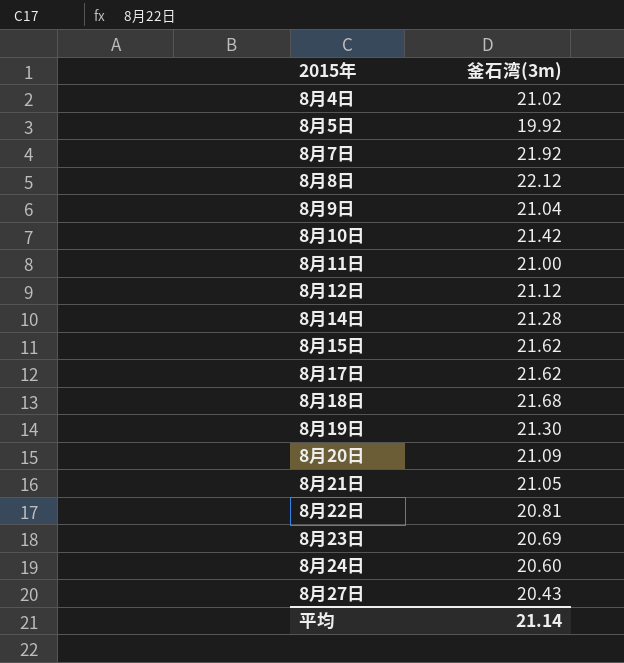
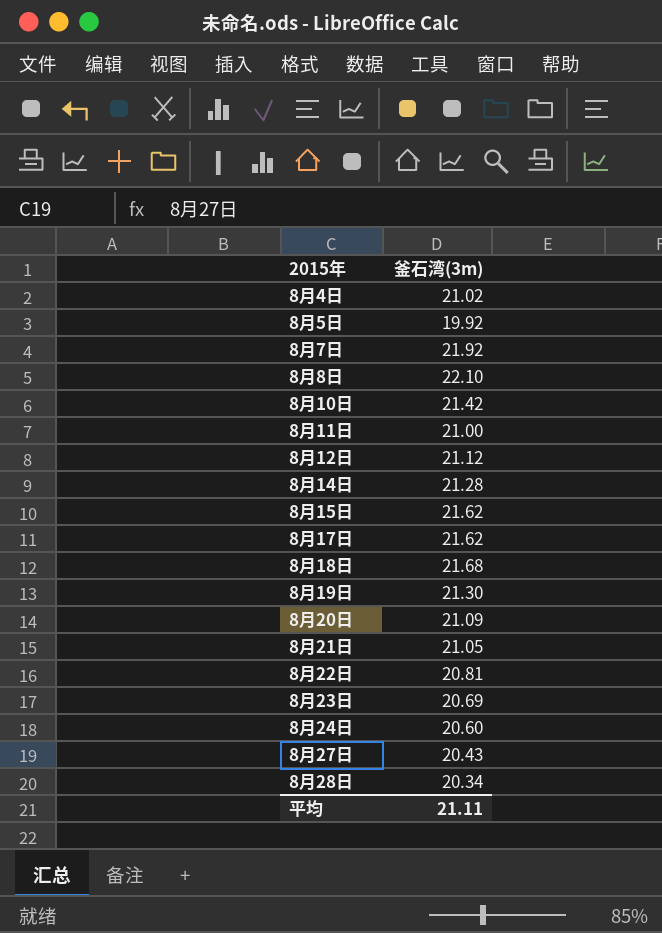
row 8月9日: 21.04 -> none
8月8日 | 釜石湾(3m): 22.12 -> 22.10
row 8月28日: none -> 20.34
平均 | 釜石湾(3m): 21.14 -> 21.11

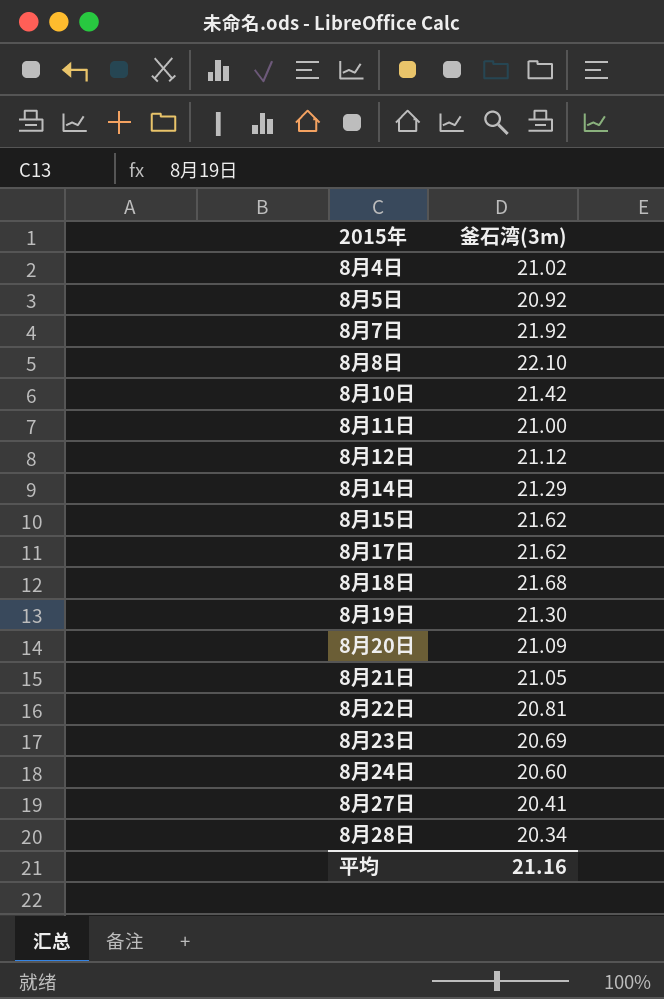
8月5日 | 釜石湾(3m): 19.92 -> 20.92
8月14日 | 釜石湾(3m): 21.28 -> 21.29
8月27日 | 釜石湾(3m): 20.43 -> 20.41
平均 | 釜石湾(3m): 21.11 -> 21.16

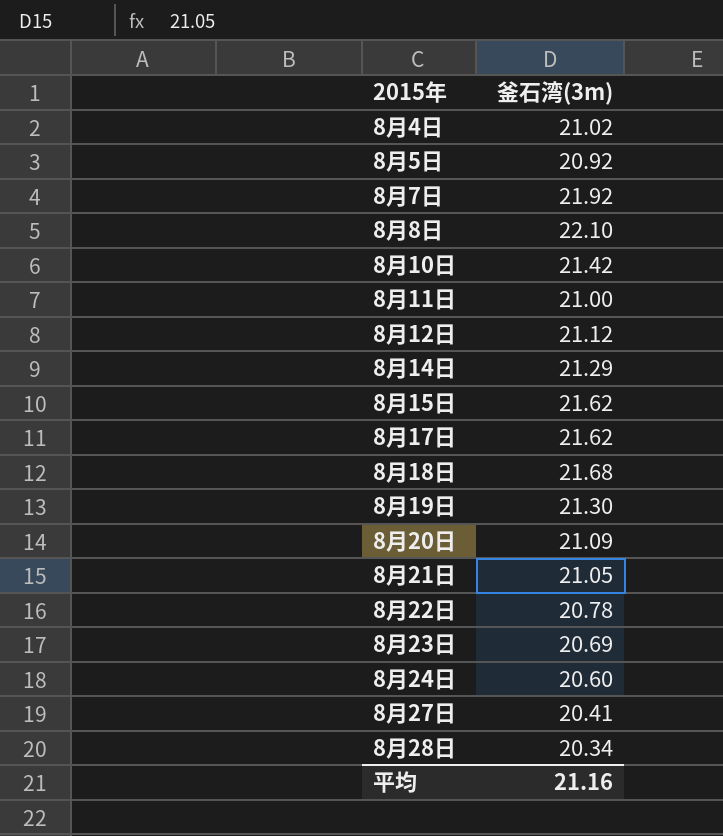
8月22日 | 釜石湾(3m): 20.81 -> 20.78

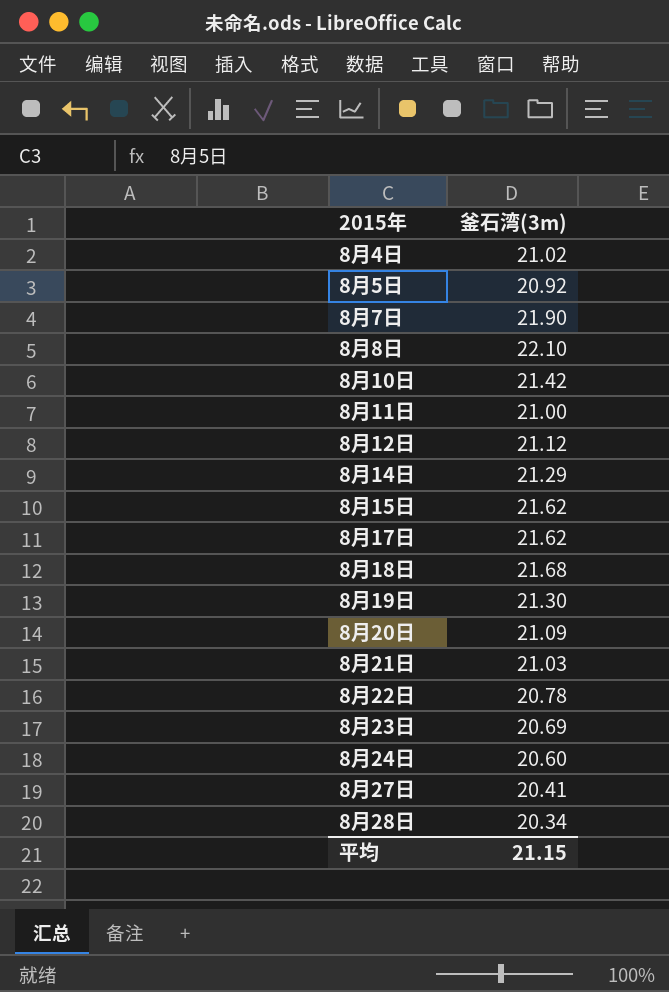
8月7日 | 釜石湾(3m): 21.92 -> 21.90
8月21日 | 釜石湾(3m): 21.05 -> 21.03
平均 | 釜石湾(3m): 21.16 -> 21.15

